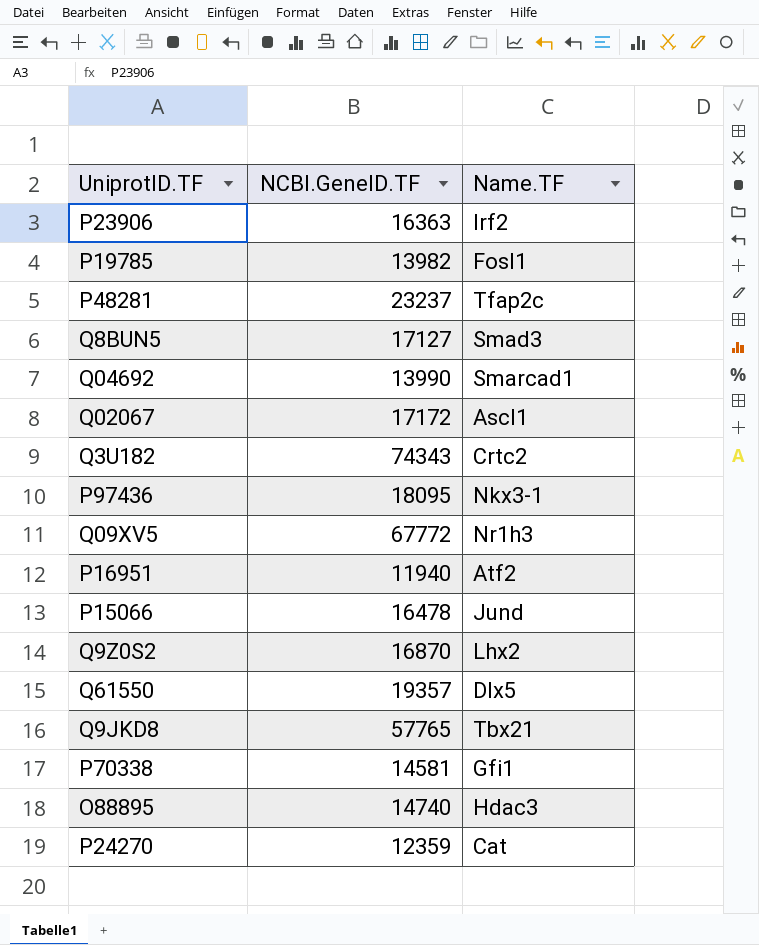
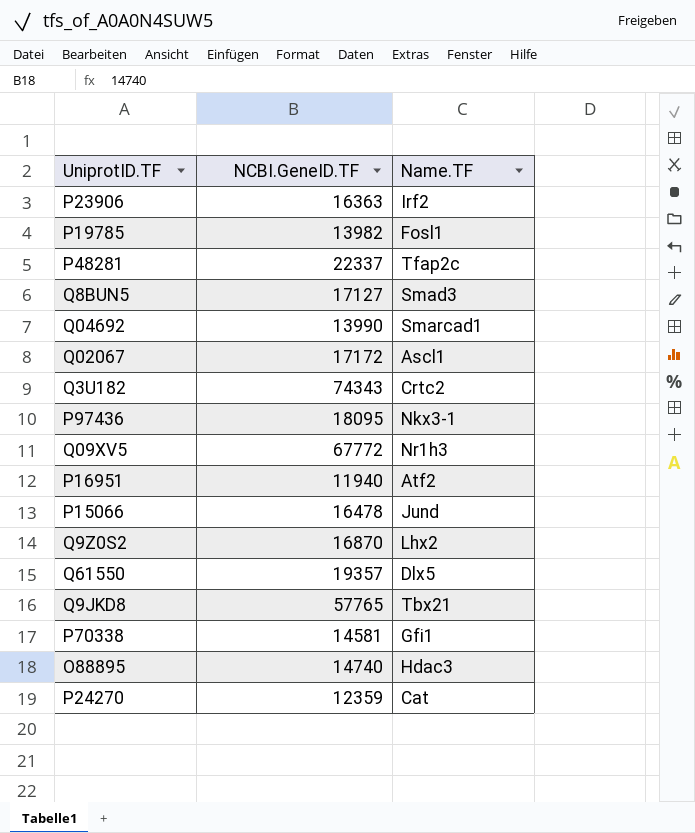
P48281 | NCBI.GeneID.TF: 23237 -> 22337

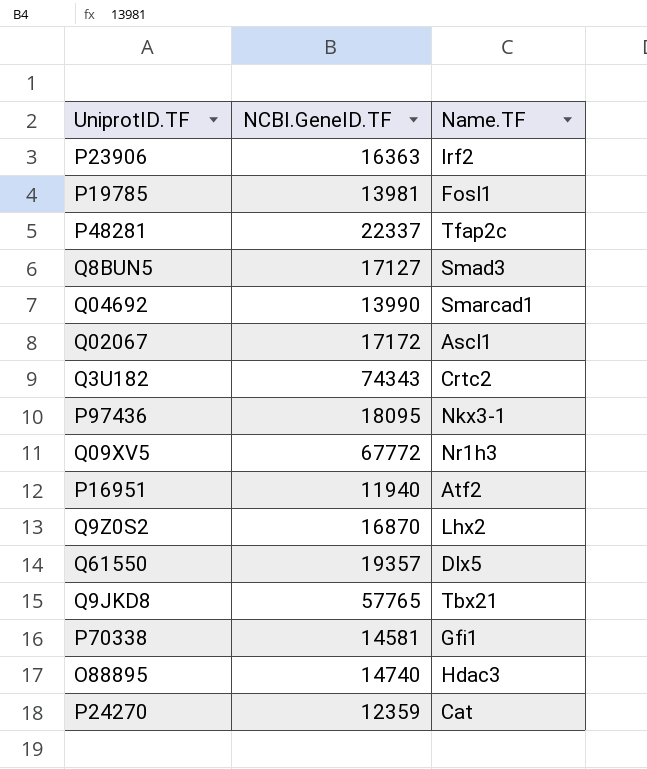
row P15066: 16478 | Jund -> none
P19785 | NCBI.GeneID.TF: 13982 -> 13981

